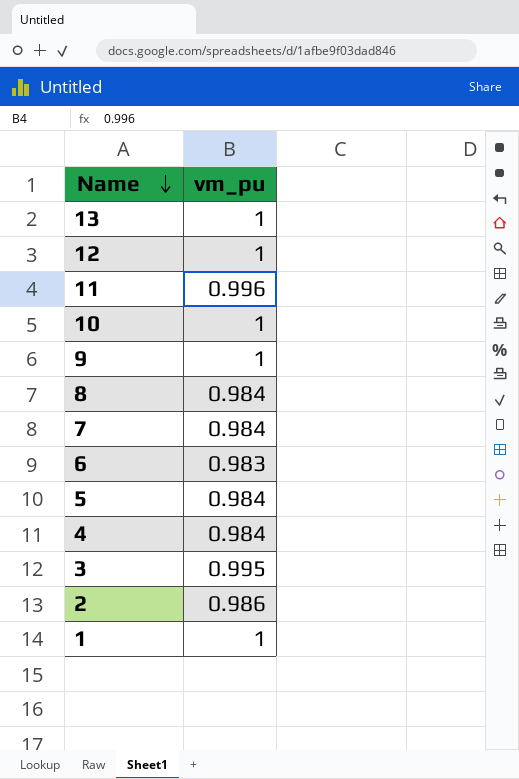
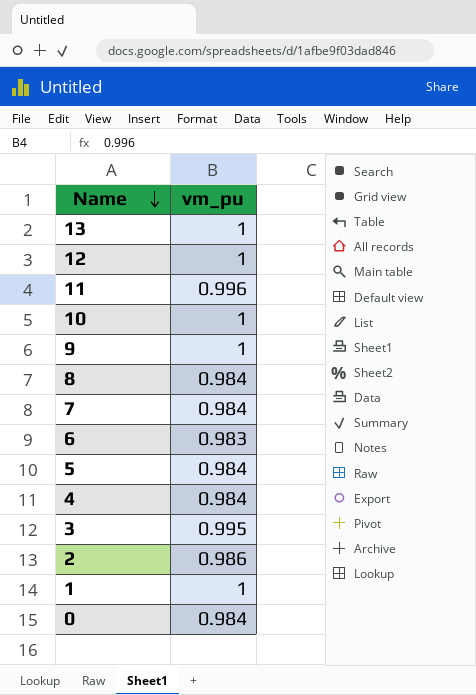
row 0: none -> 0.984

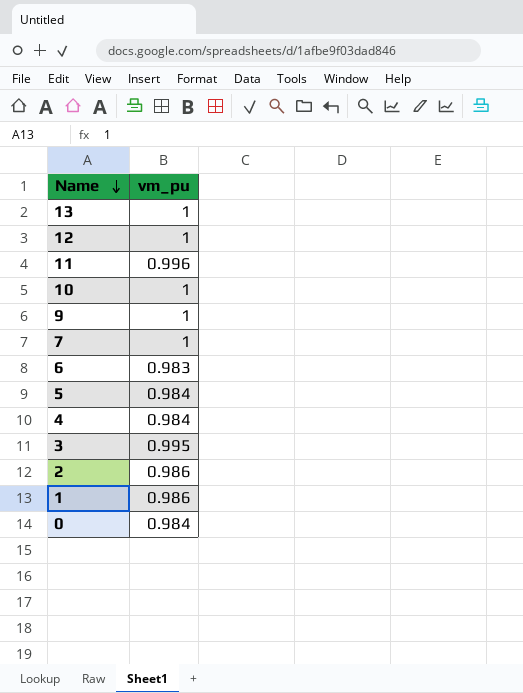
row 8: 0.984 -> none
7 | vm_pu: 0.984 -> 1
1 | vm_pu: 1 -> 0.986

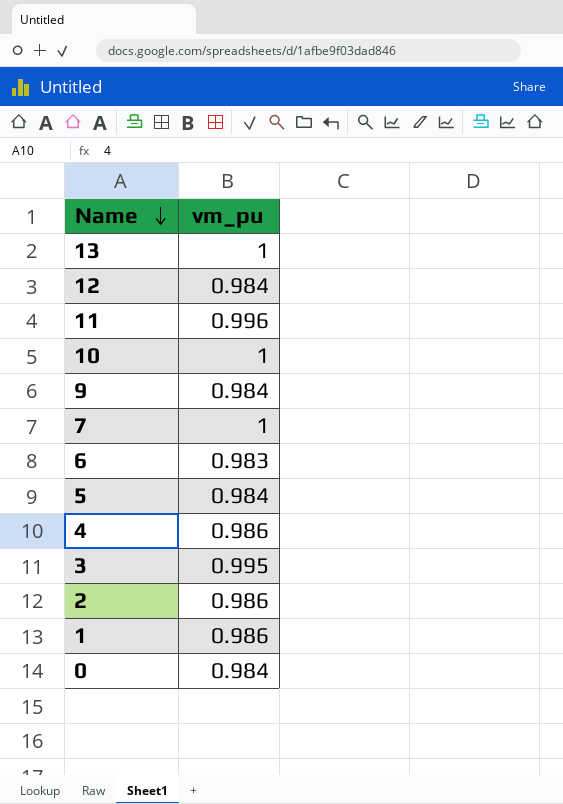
12 | vm_pu: 1 -> 0.984
9 | vm_pu: 1 -> 0.984
4 | vm_pu: 0.984 -> 0.986

